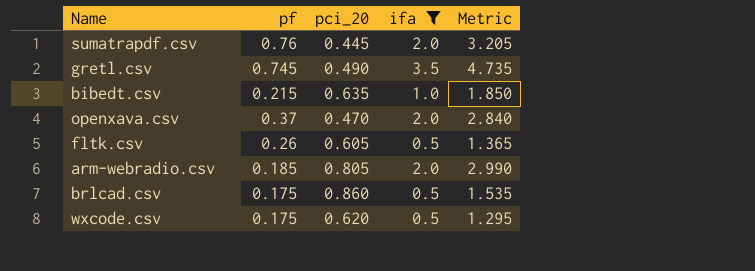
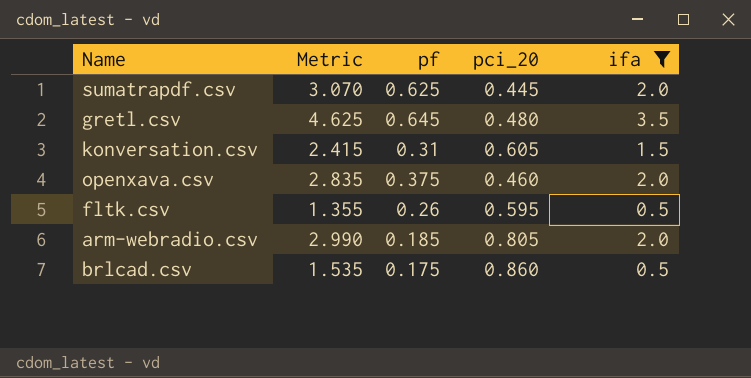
column Metric | position: 5 -> 2
row bibedt.csv: 0.215 | 0.635 | 1.0 | 1.850 -> none
row wxcode.csv: 0.175 | 0.620 | 0.5 | 1.295 -> none
sumatrapdf.csv | Metric: 3.205 -> 3.070
sumatrapdf.csv | pf: 0.76 -> 0.625
gretl.csv | Metric: 4.735 -> 4.625
gretl.csv | pf: 0.745 -> 0.645
gretl.csv | pci_20: 0.490 -> 0.480
row konversation.csv: none -> 2.415 | 0.31 | 0.605 | 1.5
openxava.csv | Metric: 2.840 -> 2.835
openxava.csv | pf: 0.37 -> 0.375
openxava.csv | pci_20: 0.470 -> 0.460
fltk.csv | Metric: 1.365 -> 1.355
fltk.csv | pci_20: 0.605 -> 0.595

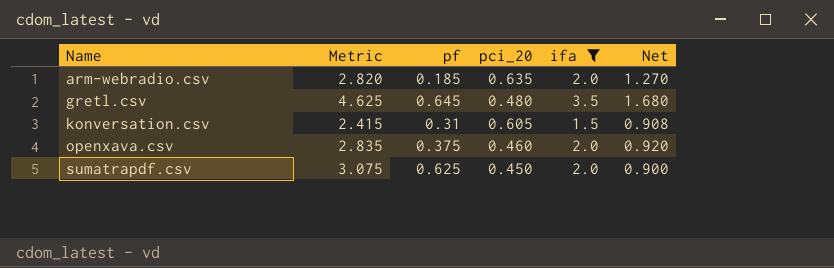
row order: none -> Name ascending
column Net | formula: none -> [pci_20] * [ifa]
row fltk.csv: 1.355 | 0.26 | 0.595 | 0.5 -> none
row brlcad.csv: 1.535 | 0.175 | 0.860 | 0.5 -> none
arm-webradio.csv | Metric: 2.990 -> 2.820
arm-webradio.csv | pci_20: 0.805 -> 0.635
sumatrapdf.csv | Metric: 3.070 -> 3.075
sumatrapdf.csv | pci_20: 0.445 -> 0.450

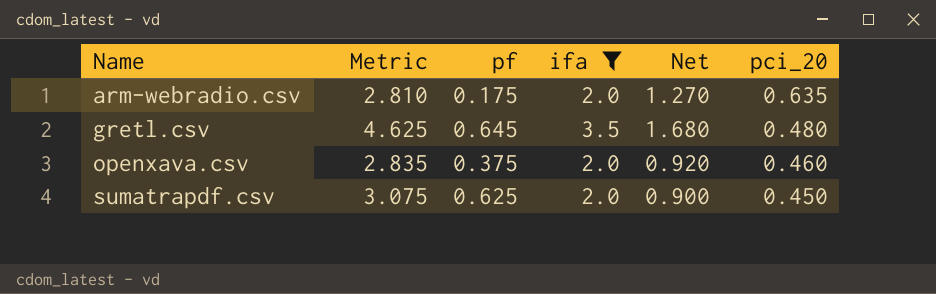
column pci_20 | position: 4 -> 6
row konversation.csv: 2.415 | 0.31 | 0.605 | 1.5 | 0.908 -> none
arm-webradio.csv | Metric: 2.820 -> 2.810
arm-webradio.csv | pf: 0.185 -> 0.175

